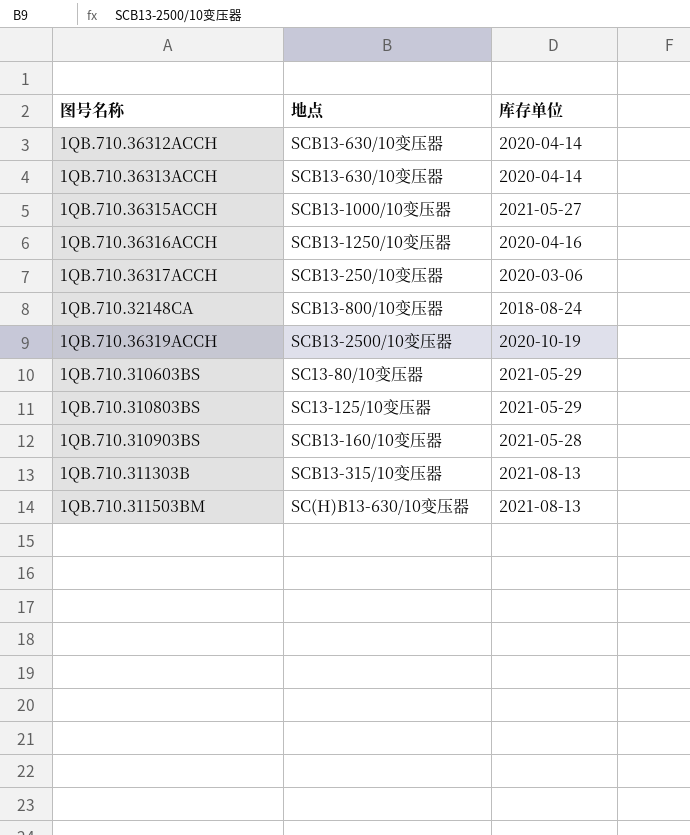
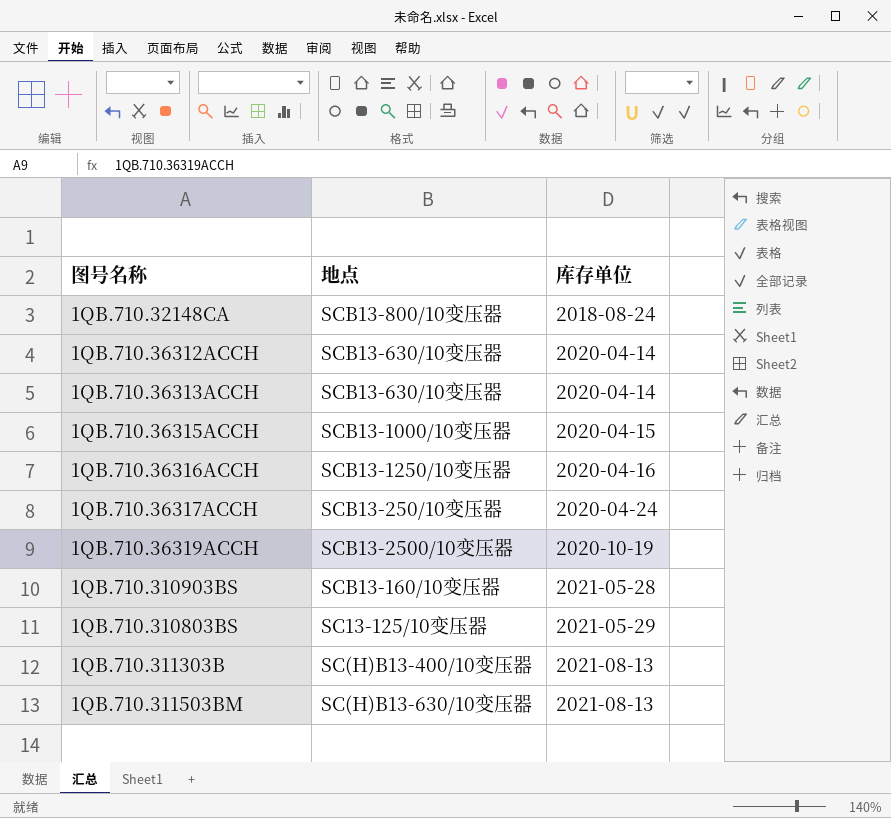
row order: none -> 库存单位 ascending
row 1QB.710.310603BS: SC13-80/10变压器 | 2021-05-29 -> none
1QB.710.36315ACCH | 库存单位: 2021-05-27 -> 2020-04-15
1QB.710.36317ACCH | 库存单位: 2020-03-06 -> 2020-04-24
1QB.710.311303B | 地点: SCB13-315/10变压器 -> SC(H)B13-400/10变压器

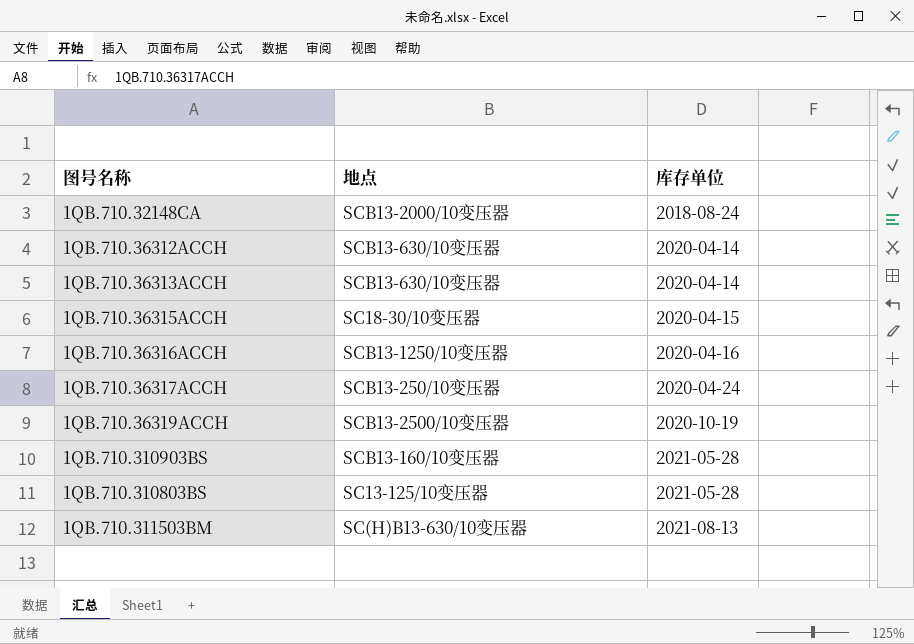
row 1QB.710.311303B: SC(H)B13-400/10变压器 | 2021-08-13 -> none
1QB.710.32148CA | 地点: SCB13-800/10变压器 -> SCB13-2000/10变压器
1QB.710.36315ACCH | 地点: SCB13-1000/10变压器 -> SC18-30/10变压器
1QB.710.310803BS | 库存单位: 2021-05-29 -> 2021-05-28

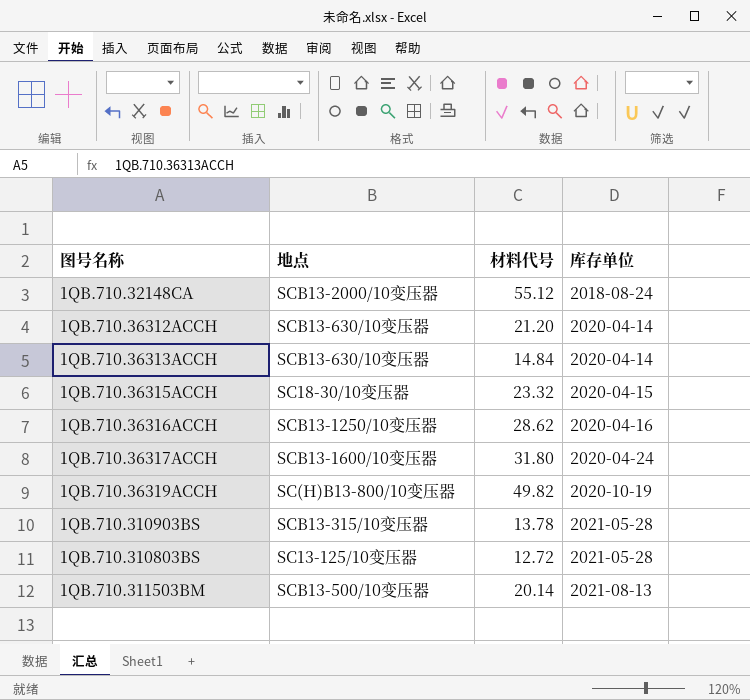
column 材料代号 | position: none -> 3
1QB.710.36317ACCH | 地点: SCB13-250/10变压器 -> SCB13-1600/10变压器
1QB.710.36319ACCH | 地点: SCB13-2500/10变压器 -> SC(H)B13-800/10变压器
1QB.710.310903BS | 地点: SCB13-160/10变压器 -> SCB13-315/10变压器
1QB.710.311503BM | 地点: SC(H)B13-630/10变压器 -> SCB13-500/10变压器

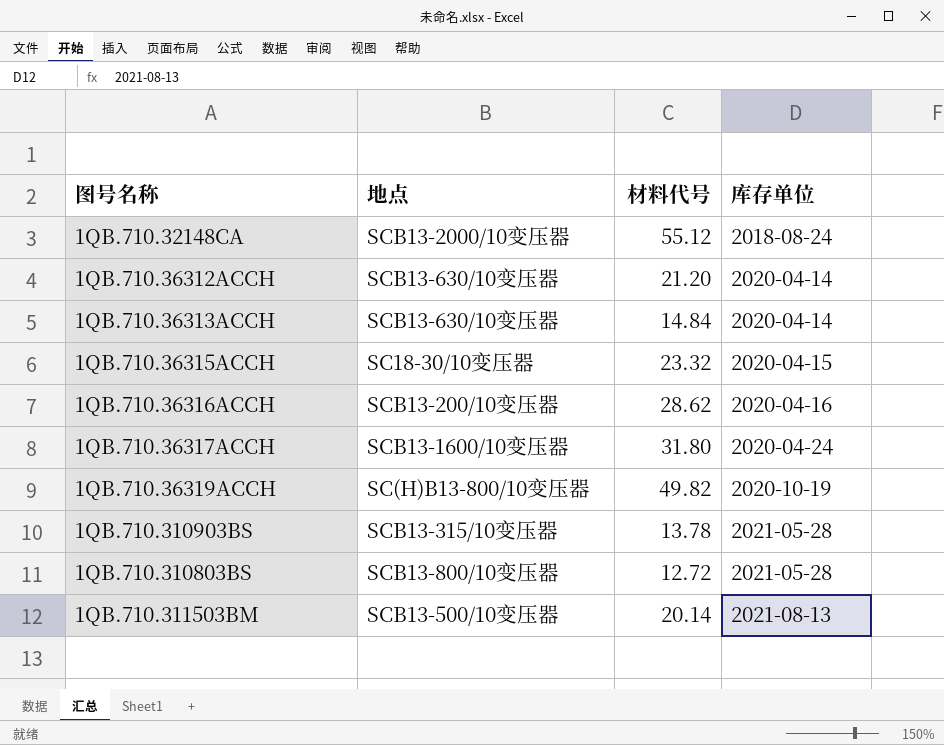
1QB.710.36316ACCH | 地点: SCB13-1250/10变压器 -> SCB13-200/10变压器
1QB.710.310803BS | 地点: SC13-125/10变压器 -> SCB13-800/10变压器

